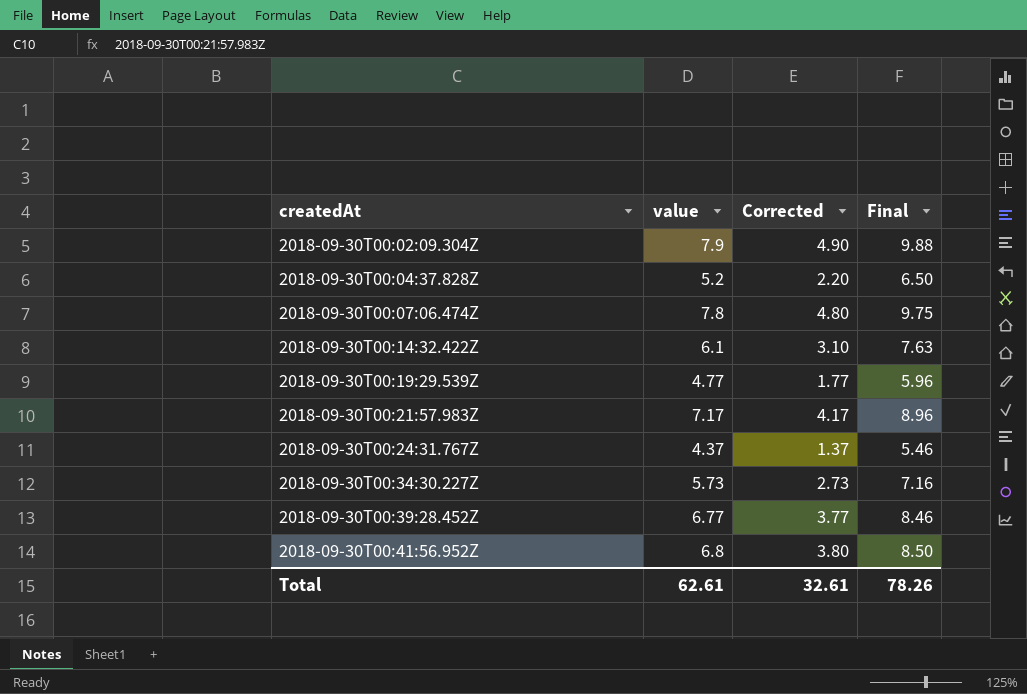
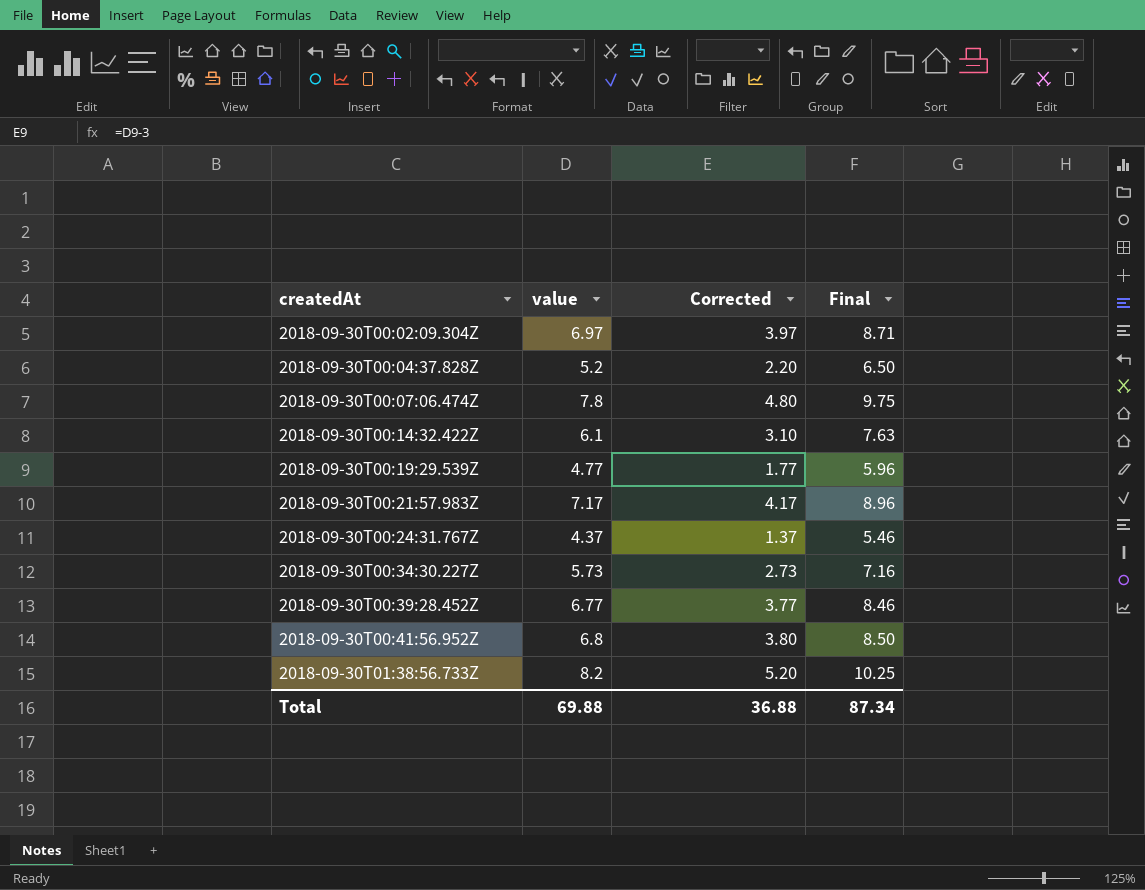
2018-09-30T00:02:09.304Z | value: 7.9 -> 6.97
2018-09-30T00:02:09.304Z | Corrected: 4.90 -> 3.97
2018-09-30T00:02:09.304Z | Final: 9.88 -> 8.71
row 2018-09-30T01:38:56.733Z: none -> 8.2 | 5.20 | 10.25
Total | value: 62.61 -> 69.88
Total | Corrected: 32.61 -> 36.88
Total | Final: 78.26 -> 87.34

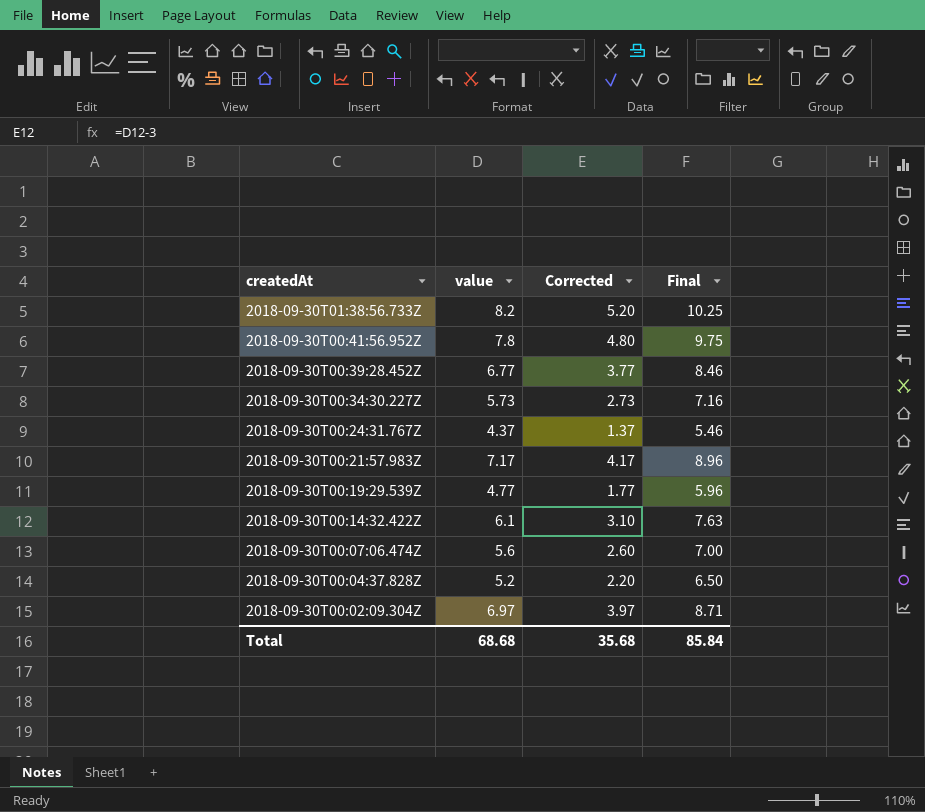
row order: createdAt ascending -> createdAt descending
2018-09-30T00:41:56.952Z | value: 6.8 -> 7.8
2018-09-30T00:41:56.952Z | Corrected: 3.80 -> 4.80
2018-09-30T00:41:56.952Z | Final: 8.50 -> 9.75
2018-09-30T00:07:06.474Z | value: 7.8 -> 5.6
2018-09-30T00:07:06.474Z | Corrected: 4.80 -> 2.60
2018-09-30T00:07:06.474Z | Final: 9.75 -> 7.00
Total | value: 69.88 -> 68.68
Total | Corrected: 36.88 -> 35.68
Total | Final: 87.34 -> 85.84

